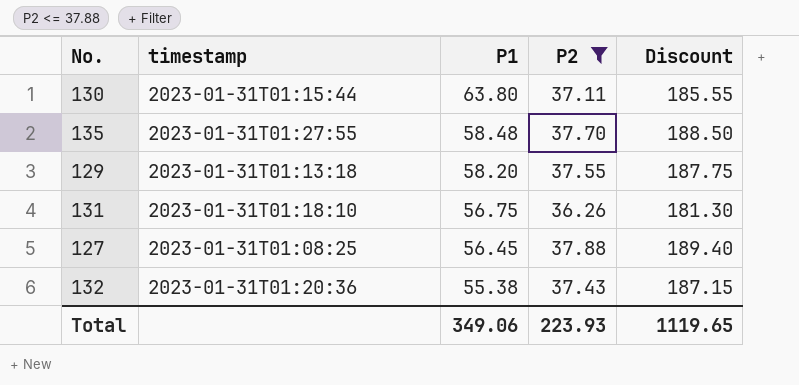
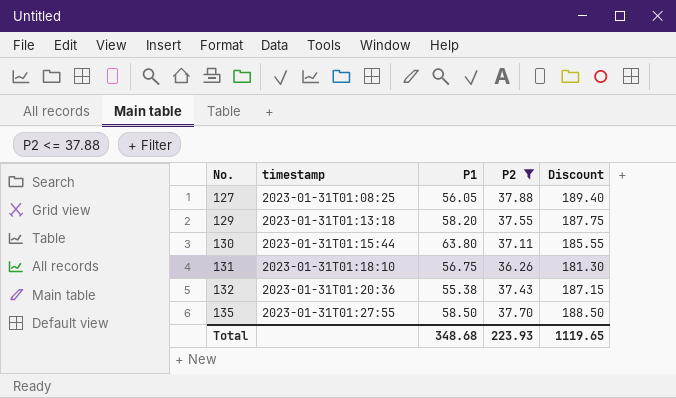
row order: P1 descending -> No. ascending
127 | P1: 56.45 -> 56.05
135 | P1: 58.48 -> 58.50
Total | P1: 349.06 -> 348.68

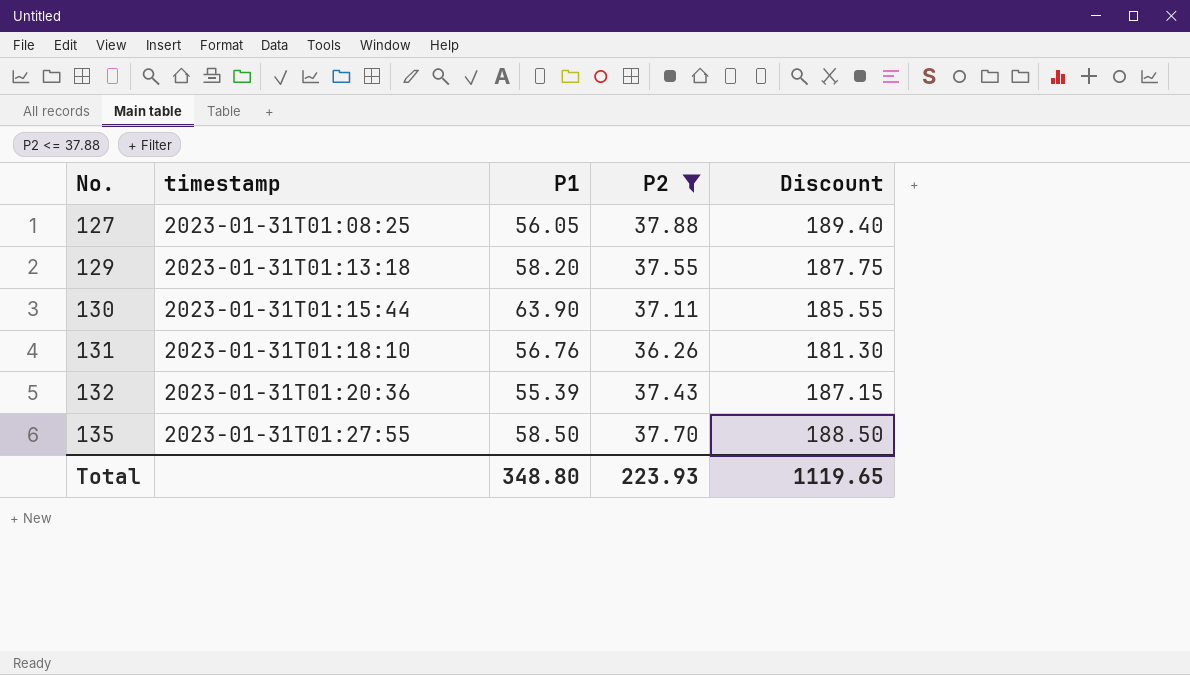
130 | P1: 63.80 -> 63.90
131 | P1: 56.75 -> 56.76
132 | P1: 55.38 -> 55.39
Total | P1: 348.68 -> 348.80

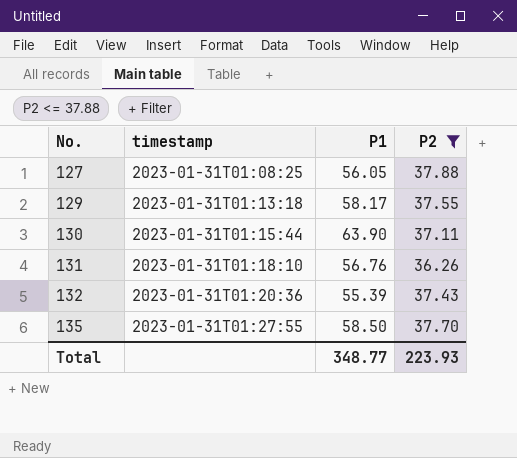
column Discount | formula: [P2] * 5 -> none
129 | P1: 58.20 -> 58.17
Total | P1: 348.80 -> 348.77

